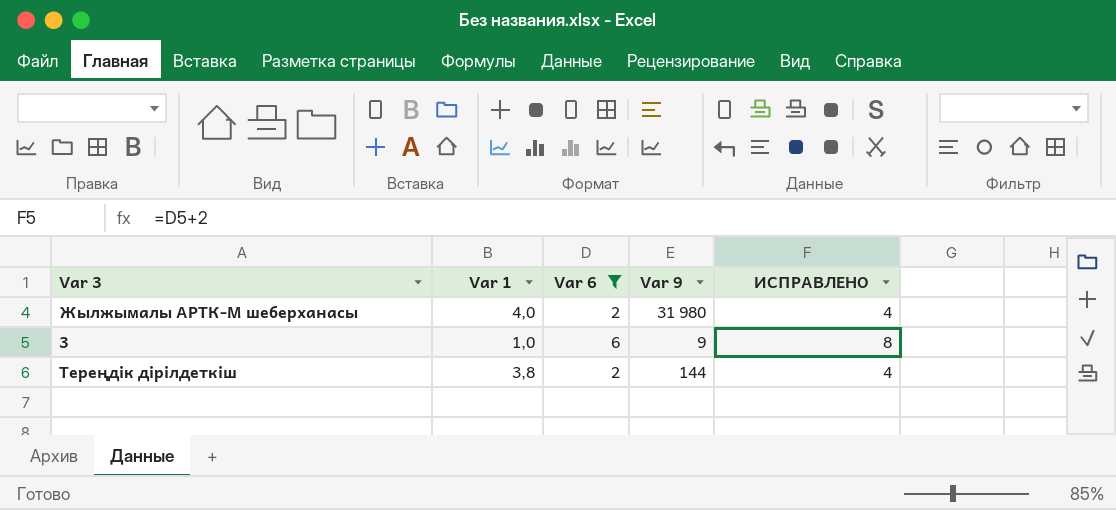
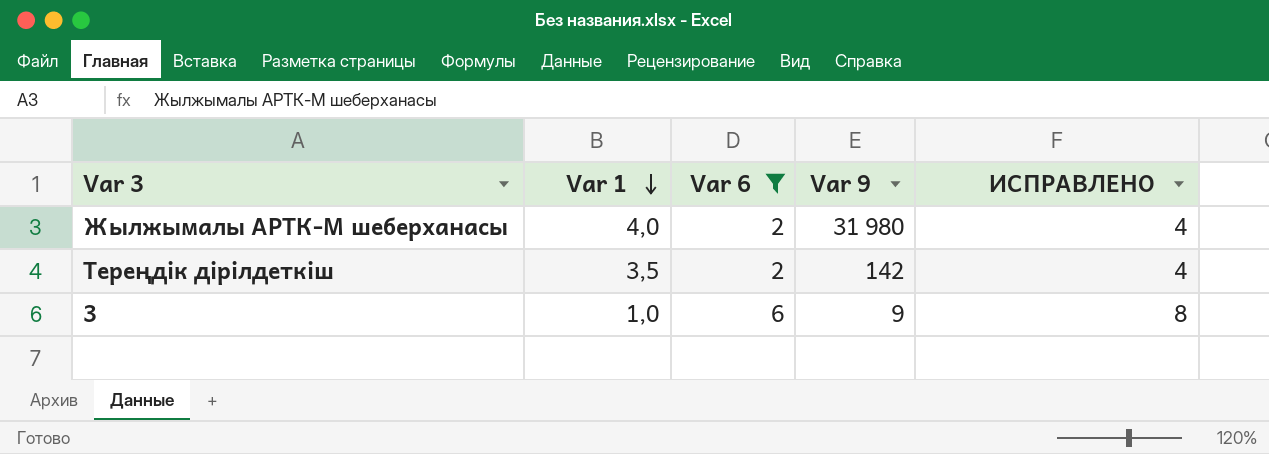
row order: none -> Var 1 descending
Тереңдік дірілдеткіш | Var 1: 3,8 -> 3,5
Тереңдік дірілдеткіш | Var 9: 144 -> 142

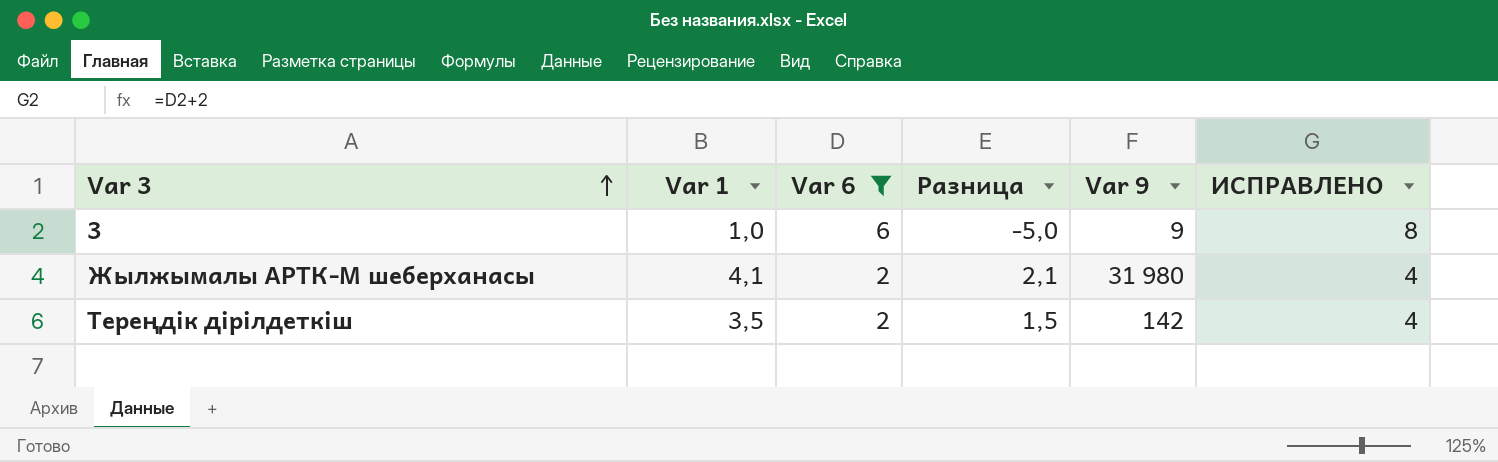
row order: Var 1 descending -> Var 3 ascending
column Разница | formula: none -> [Var 1] - [Var 6]
Жылжымалы АРТК-М шеберханасы | Var 1: 4,0 -> 4,1

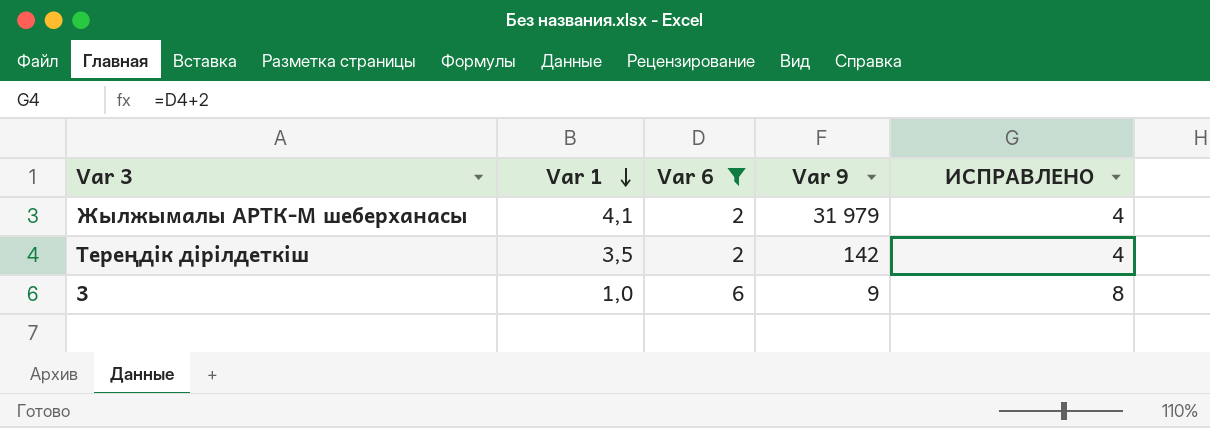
row order: Var 3 ascending -> Var 1 descending
column Разница | formula: [Var 1] - [Var 6] -> none
Жылжымалы АРТК-М шеберханасы | Var 9: 31 980 -> 31 979

